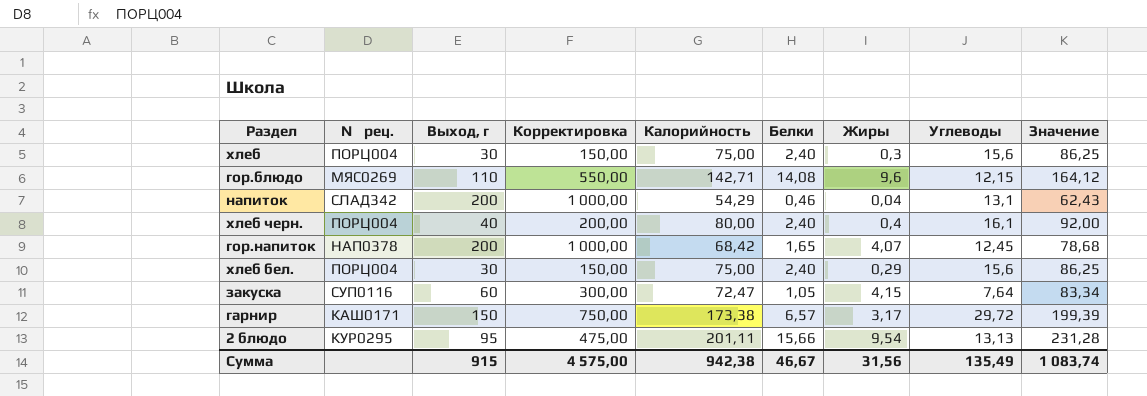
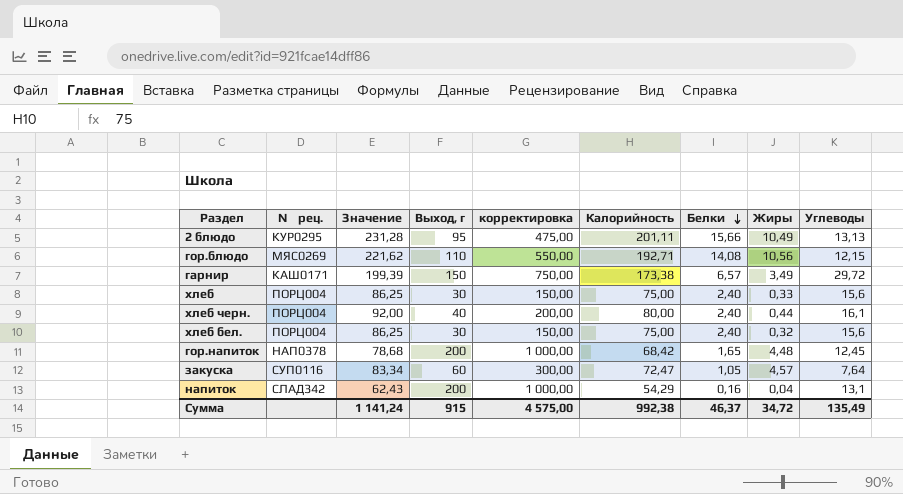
row order: none -> Белки descending
column Значение | position: 9 -> 3
column name: Корректировка -> корректировка
2 блюдо | Жиры: 9,54 -> 10,49
гор.блюдо | Значение: 164,12 -> 221,62
гор.блюдо | Калорийность: 142,71 -> 192,71
гор.блюдо | Жиры: 9,6 -> 10,56
гарнир | Жиры: 3,17 -> 3,49
хлеб | Жиры: 0,3 -> 0,33
хлеб черн. | Жиры: 0,4 -> 0,44
хлеб бел. | Жиры: 0,29 -> 0,32
гор.напиток | Жиры: 4,07 -> 4,48
закуска | Жиры: 4,15 -> 4,57
напиток | Белки: 0,46 -> 0,16
Сумма | Значение: 1 083,74 -> 1 141,24
Сумма | Калорийность: 942,38 -> 992,38
Сумма | Белки: 46,67 -> 46,37
Сумма | Жиры: 31,56 -> 34,72

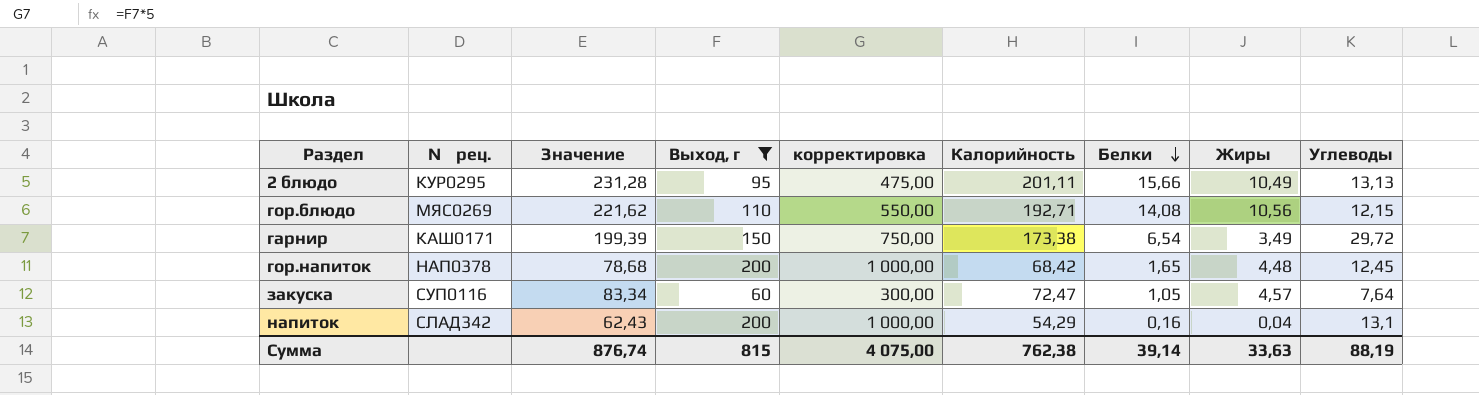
filter: none -> Выход, г >= 60
гарнир | Белки: 6,57 -> 6,54
Сумма | Значение: 1 141,24 -> 876,74
Сумма | Выход, г: 915 -> 815
Сумма | корректировка: 4 575,00 -> 4 075,00
Сумма | Калорийность: 992,38 -> 762,38
Сумма | Белки: 46,37 -> 39,14
Сумма | Жиры: 34,72 -> 33,63
Сумма | Углеводы: 135,49 -> 88,19

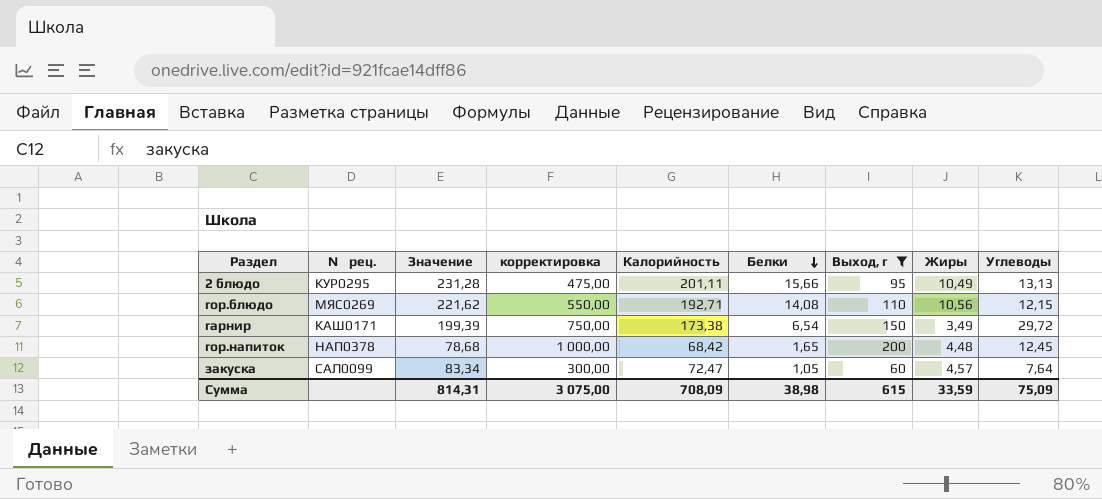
column Выход, г | position: 4 -> 7
row напиток: СЛАД342 | 62,43 | 200 | 1 000,00 | 54,29 | 0,16 | 0,04 | 13,1 -> none
закуска | № рец.: СУП0116 -> САЛ0099
Сумма | Значение: 876,74 -> 814,31
Сумма | корректировка: 4 075,00 -> 3 075,00
Сумма | Калорийность: 762,38 -> 708,09
Сумма | Белки: 39,14 -> 38,98
Сумма | Выход, г: 815 -> 615
Сумма | Жиры: 33,63 -> 33,59
Сумма | Углеводы: 88,19 -> 75,09

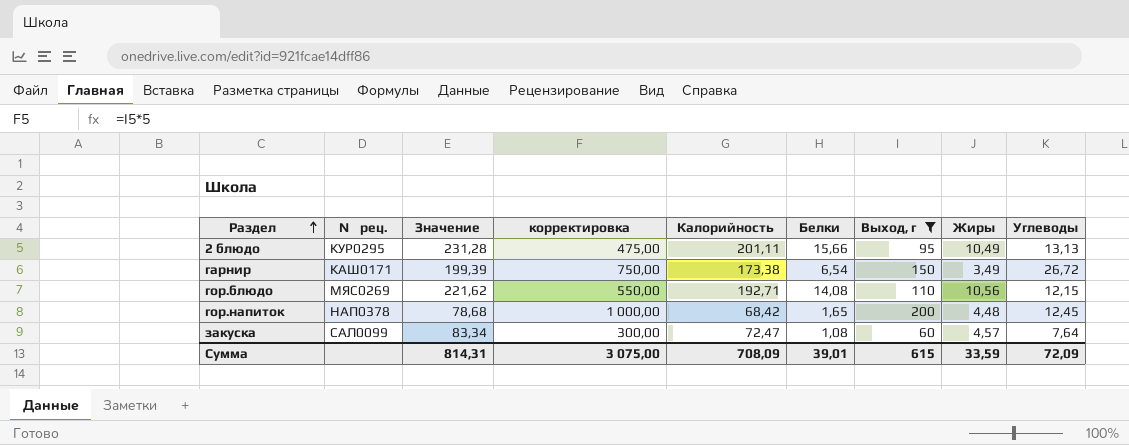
row order: Белки descending -> Раздел ascending
гарнир | Углеводы: 29,72 -> 26,72
закуска | Белки: 1,05 -> 1,08
Сумма | Белки: 38,98 -> 39,01
Сумма | Углеводы: 75,09 -> 72,09

